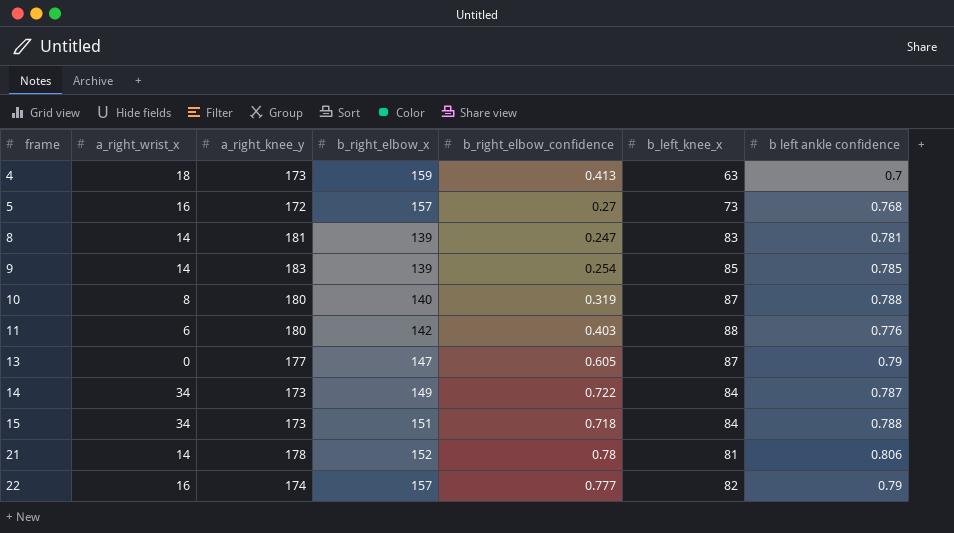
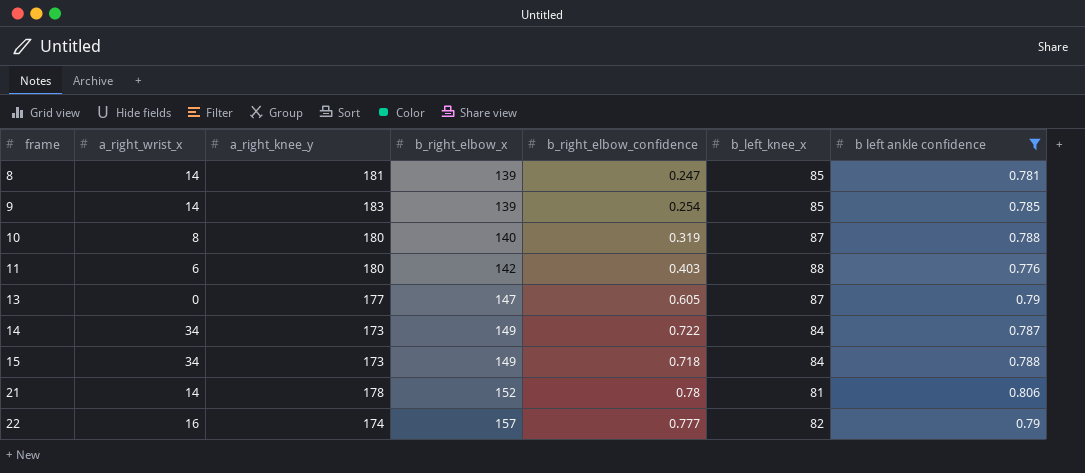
filter: none -> b left ankle confidence >= 0.776
8 | b_left_knee_x: 83 -> 85
15 | b_right_elbow_x: 151 -> 149

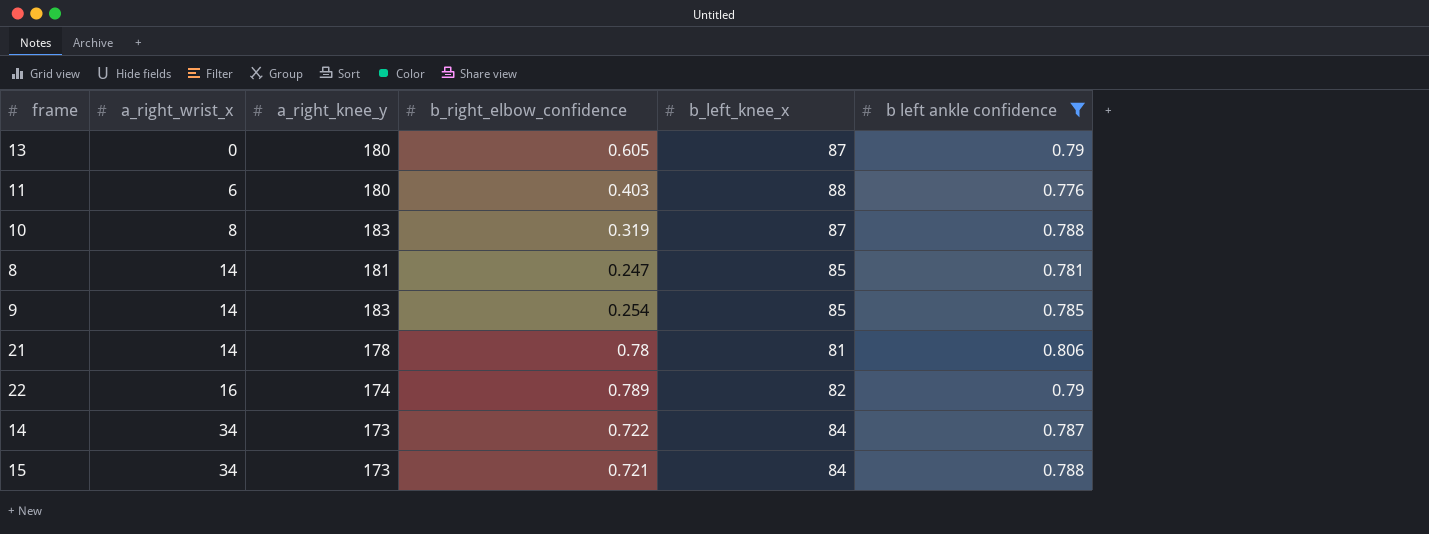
row order: frame ascending -> a_right_wrist_x ascending
column b_right_elbow_x | position: 4 -> none
13 | a_right_knee_y: 177 -> 180
10 | a_right_knee_y: 180 -> 183
22 | b_right_elbow_confidence: 0.777 -> 0.789
15 | b_right_elbow_confidence: 0.718 -> 0.721

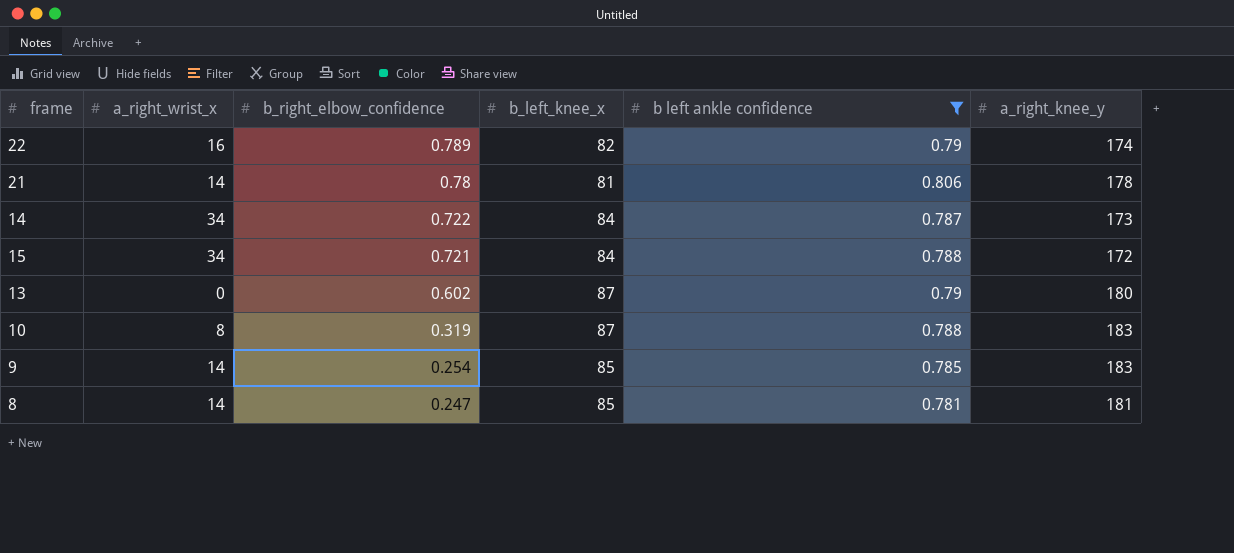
row order: a_right_wrist_x ascending -> b_right_elbow_confidence descending
column a_right_knee_y | position: 3 -> 6
row 11: 6 | 180 | 0.403 | 88 | 0.776 -> none
15 | a_right_knee_y: 173 -> 172
13 | b_right_elbow_confidence: 0.605 -> 0.602

